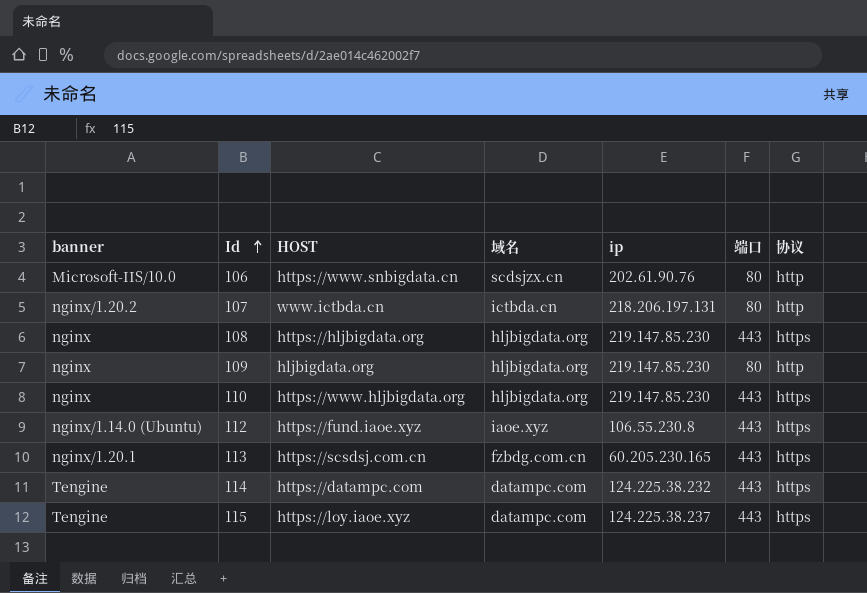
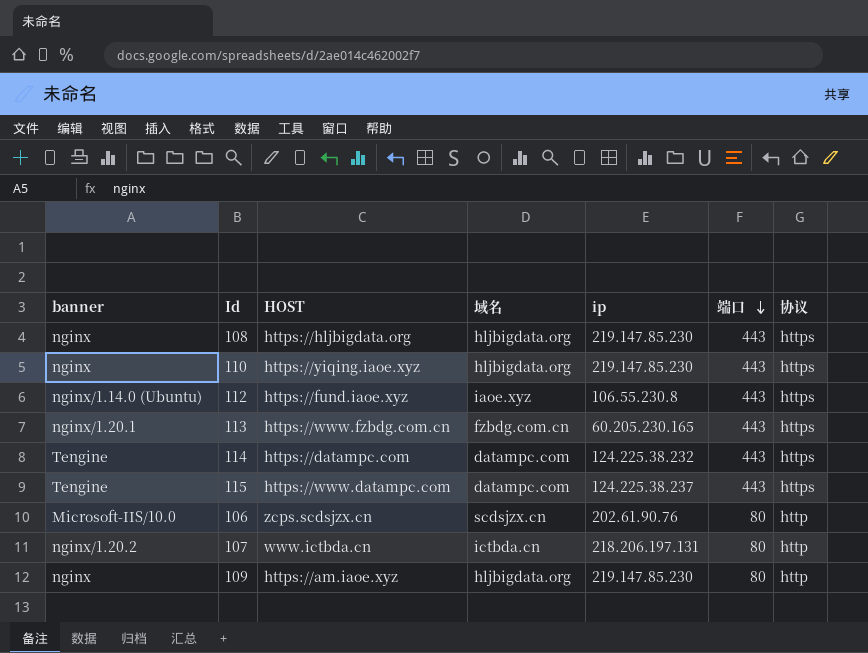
row order: Id ascending -> 端口 descending
110 | HOST: https://www.hljbigdata.org -> https://yiqing.iaoe.xyz
113 | HOST: https://scsdsj.com.cn -> https://www.fzbdg.com.cn
115 | HOST: https://loy.iaoe.xyz -> https://www.datampc.com
106 | HOST: https://www.snbigdata.cn -> zcps.scdsjzx.cn
109 | HOST: hljbigdata.org -> https://am.iaoe.xyz

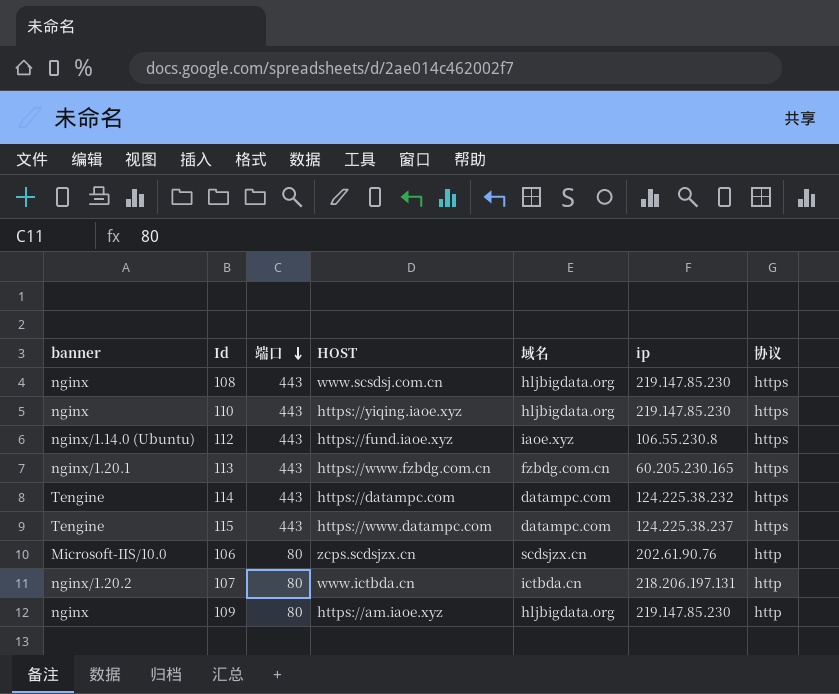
column 端口 | position: 6 -> 3
108 | HOST: https://hljbigdata.org -> www.scsdsj.com.cn

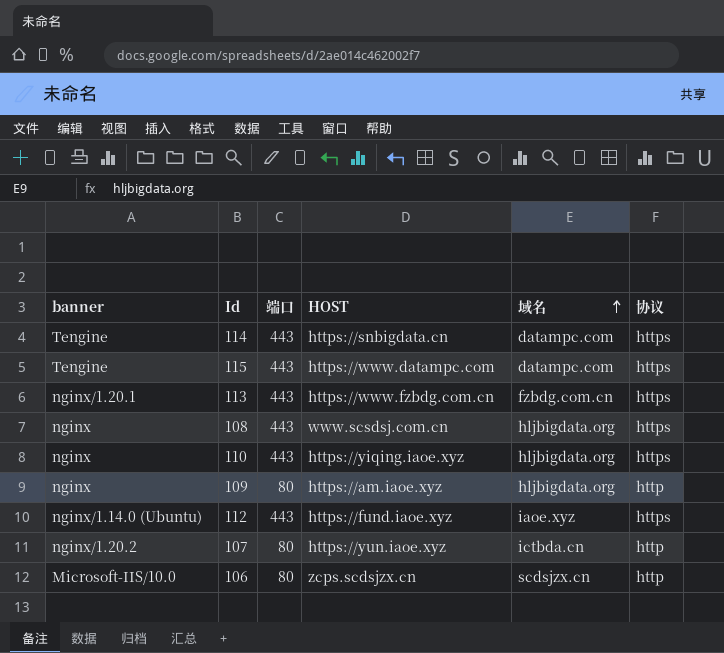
row order: 端口 descending -> 域名 ascending
column ip | position: 6 -> none
114 | HOST: https://datampc.com -> https://snbigdata.cn
107 | HOST: www.ictbda.cn -> https://yun.iaoe.xyz

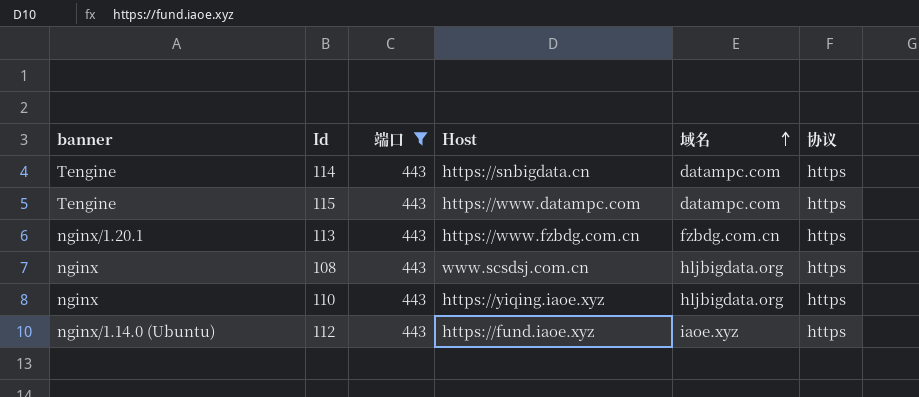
filter: none -> 端口 = 443
column name: HOST -> Host

